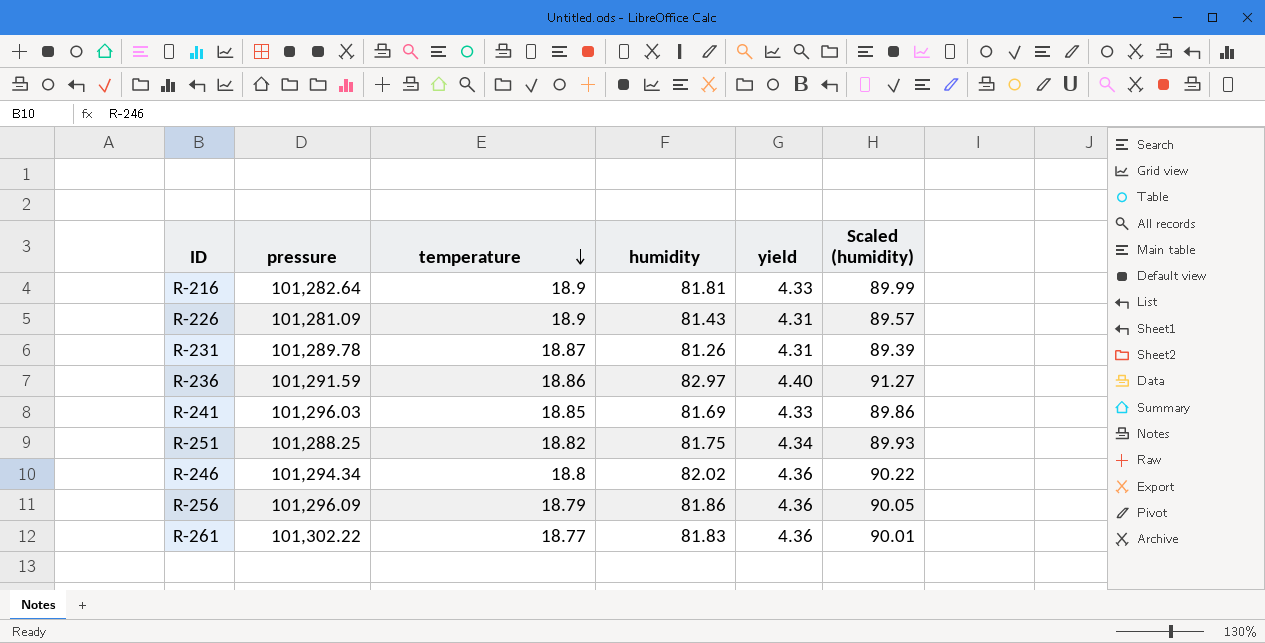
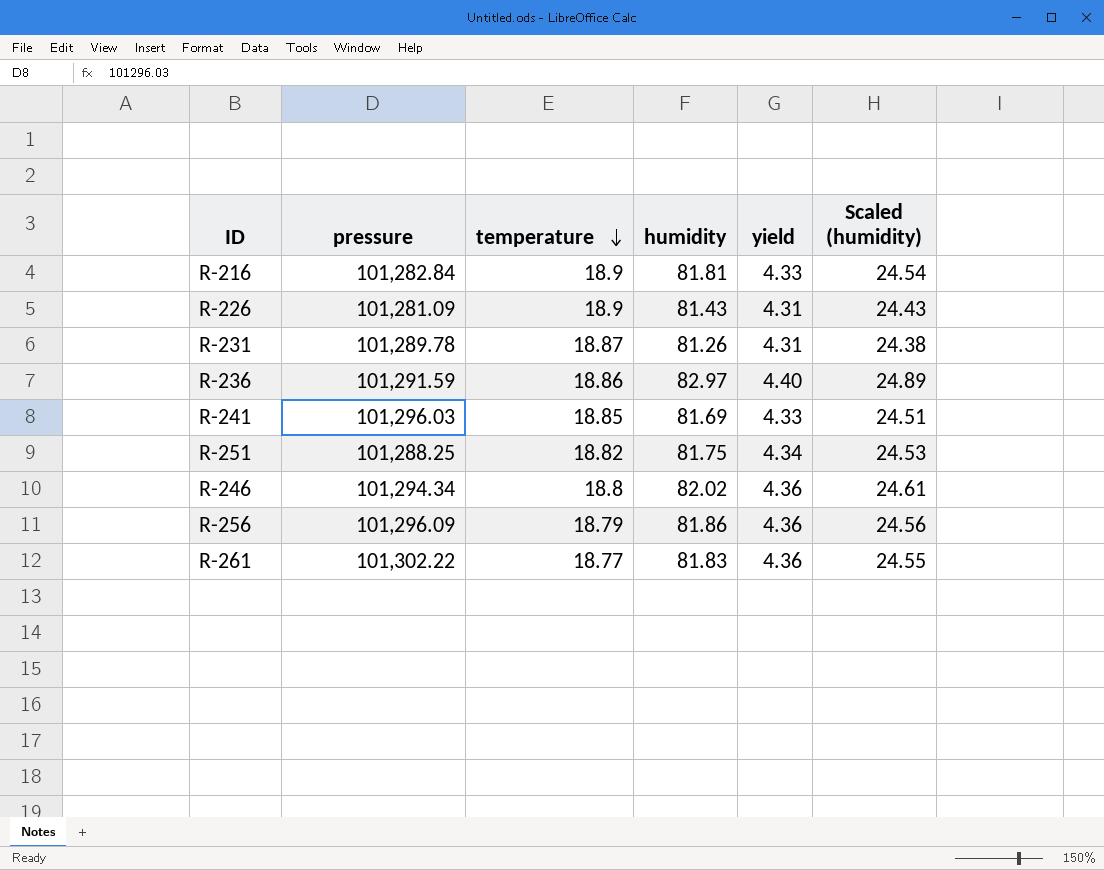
column Scaled (humidity) | formula: [humidity] * 1.1 -> [humidity] * 0.3
R-216 | pressure: 101,282.64 -> 101,282.84

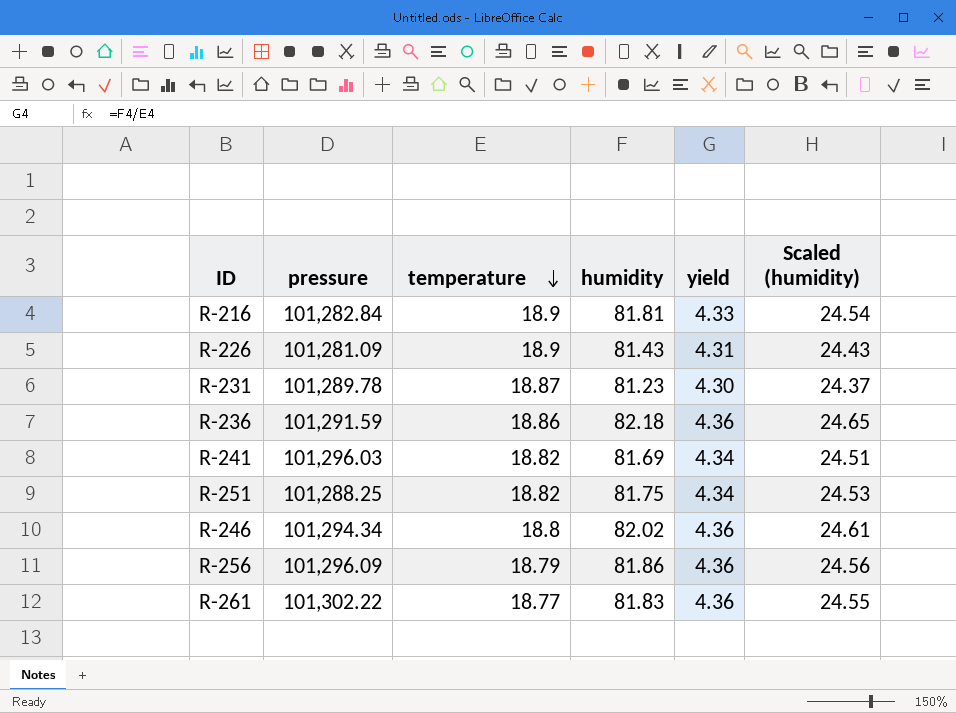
R-231 | humidity: 81.26 -> 81.23
R-231 | yield: 4.31 -> 4.30
R-231 | Scaled (humidity): 24.38 -> 24.37
R-236 | humidity: 82.97 -> 82.18
R-236 | yield: 4.40 -> 4.36
R-236 | Scaled (humidity): 24.89 -> 24.65
R-241 | temperature: 18.85 -> 18.82
R-241 | yield: 4.33 -> 4.34

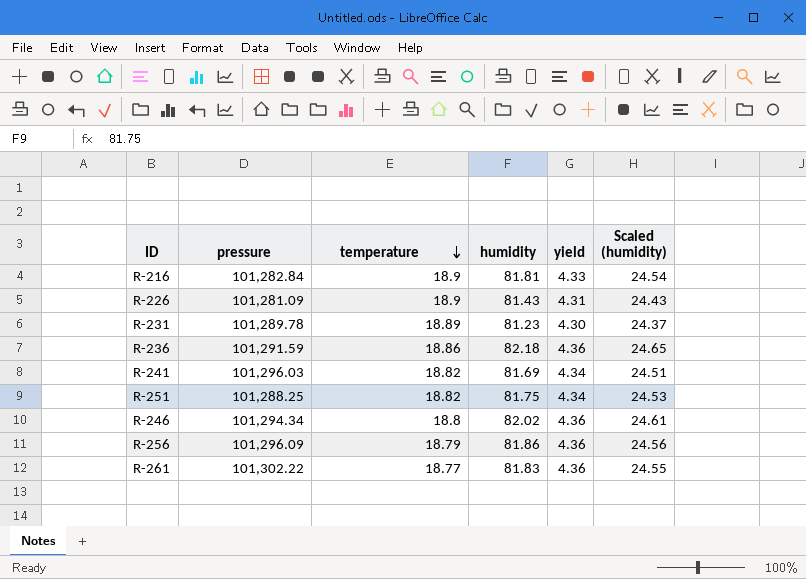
R-231 | temperature: 18.87 -> 18.89

